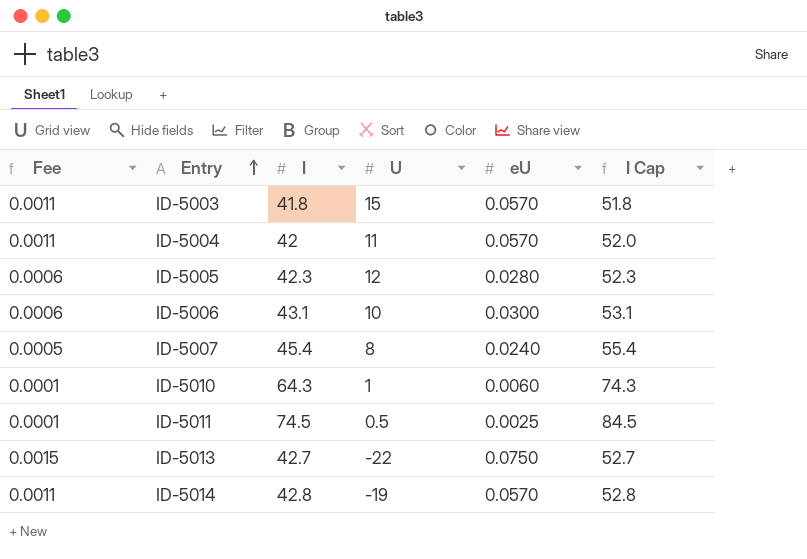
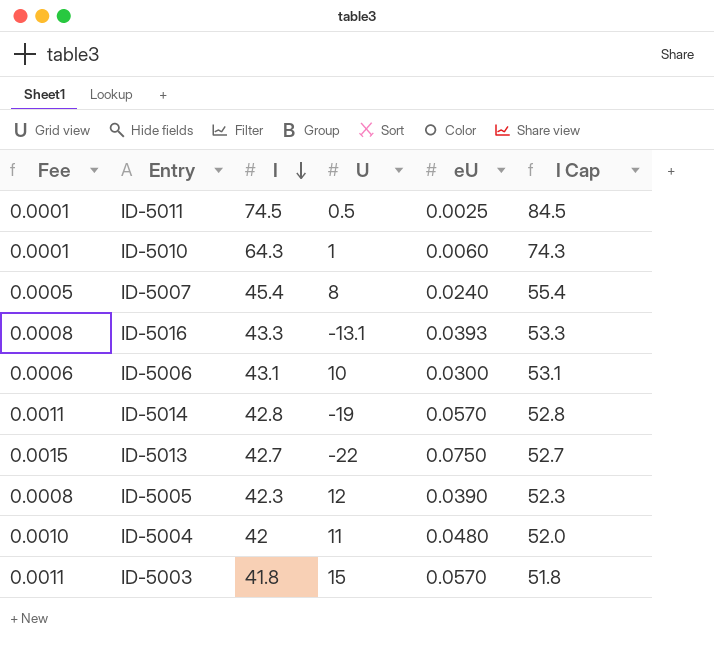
row order: Entry ascending -> I descending
row ID-5016: none -> 0.0008 | 43.3 | -13.1 | 0.0393 | 53.3
ID-5005 | Fee: 0.0006 -> 0.0008
ID-5005 | eU: 0.0280 -> 0.0390
ID-5004 | Fee: 0.0011 -> 0.0010
ID-5004 | eU: 0.0570 -> 0.0480

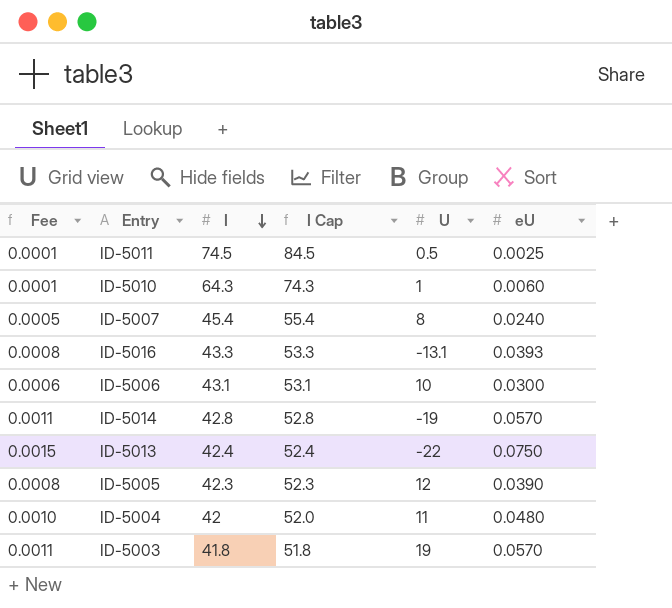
column I Cap | position: 6 -> 4
ID-5013 | I: 42.7 -> 42.4
ID-5013 | I Cap: 52.7 -> 52.4
ID-5003 | U: 15 -> 19

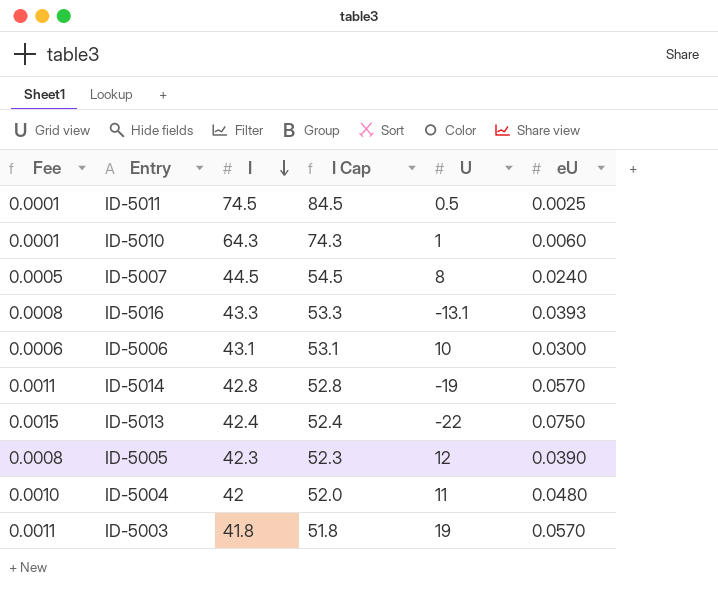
ID-5007 | I: 45.4 -> 44.5
ID-5007 | I Cap: 55.4 -> 54.5

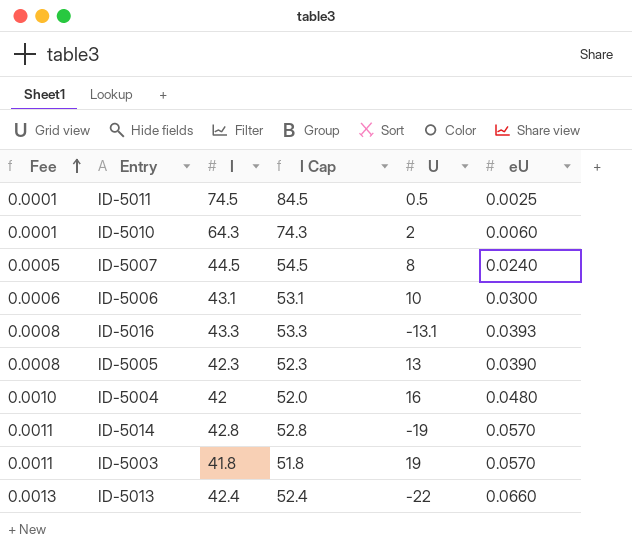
row order: I descending -> Fee ascending
ID-5010 | U: 1 -> 2
ID-5005 | U: 12 -> 13
ID-5004 | U: 11 -> 16
ID-5013 | Fee: 0.0015 -> 0.0013
ID-5013 | eU: 0.0750 -> 0.0660

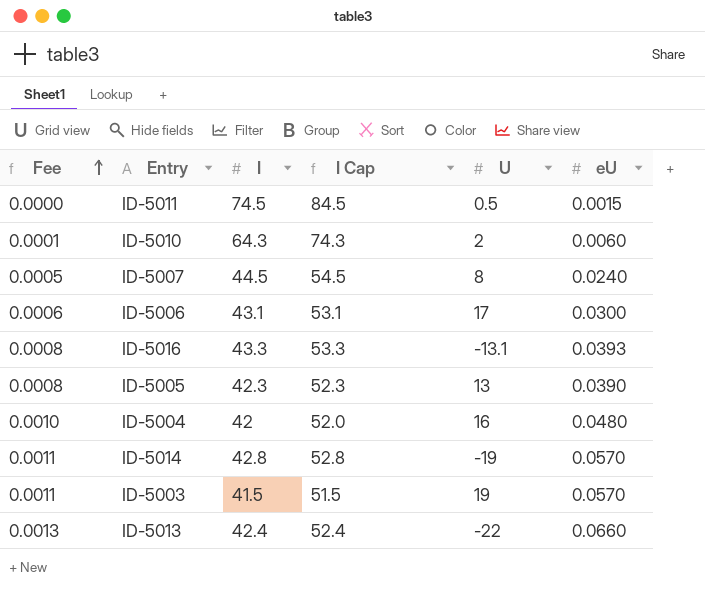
ID-5011 | Fee: 0.0001 -> 0.0000
ID-5011 | eU: 0.0025 -> 0.0015
ID-5006 | U: 10 -> 17
ID-5003 | I: 41.8 -> 41.5
ID-5003 | I Cap: 51.8 -> 51.5

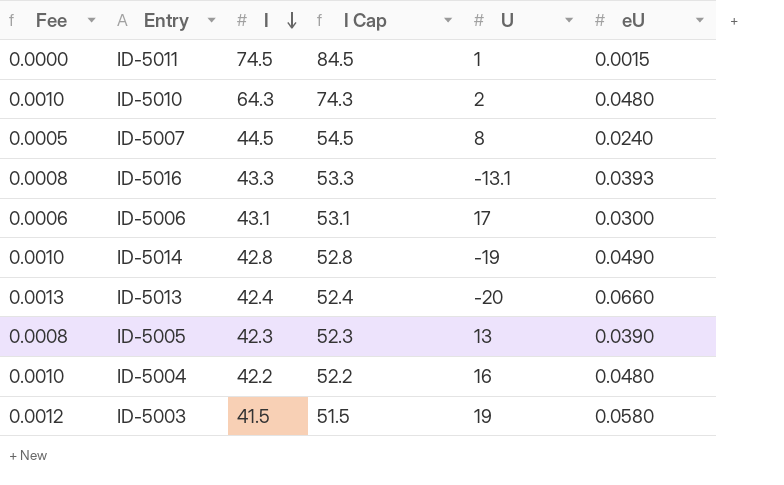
row order: Fee ascending -> I descending
ID-5011 | U: 0.5 -> 1
ID-5010 | Fee: 0.0001 -> 0.0010
ID-5010 | eU: 0.0060 -> 0.0480
ID-5014 | Fee: 0.0011 -> 0.0010
ID-5014 | eU: 0.0570 -> 0.0490
ID-5013 | U: -22 -> -20
ID-5004 | I: 42 -> 42.2
ID-5004 | I Cap: 52.0 -> 52.2
ID-5003 | Fee: 0.0011 -> 0.0012
ID-5003 | eU: 0.0570 -> 0.0580

